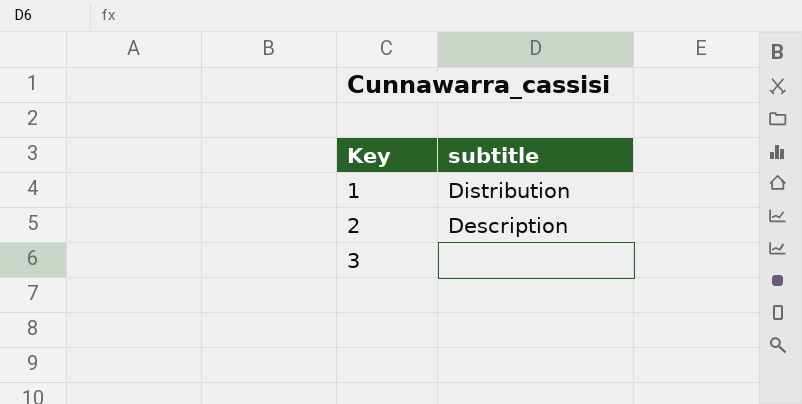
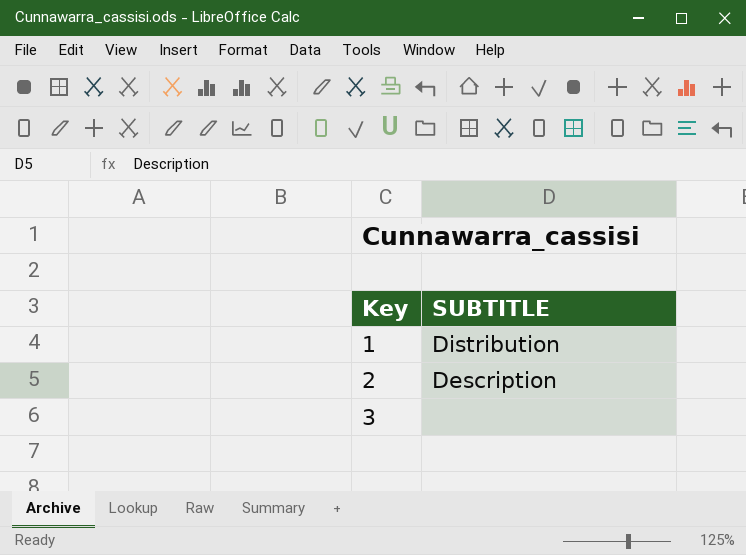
column name: subtitle -> SUBTITLE

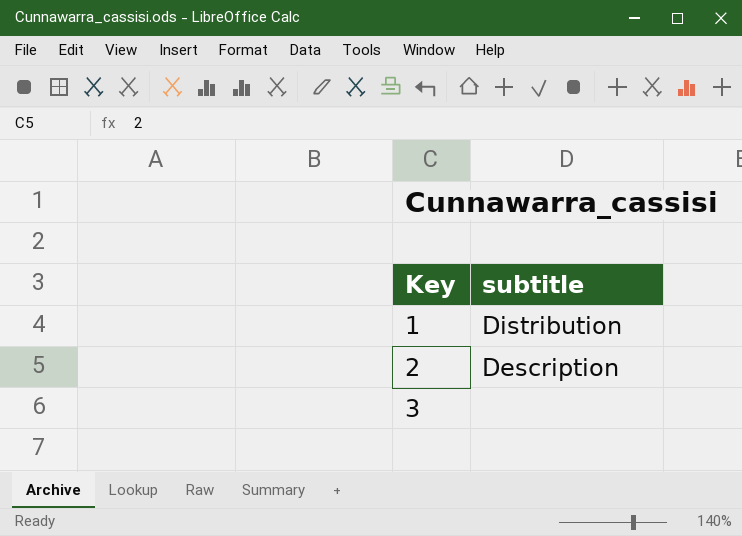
column name: SUBTITLE -> subtitle

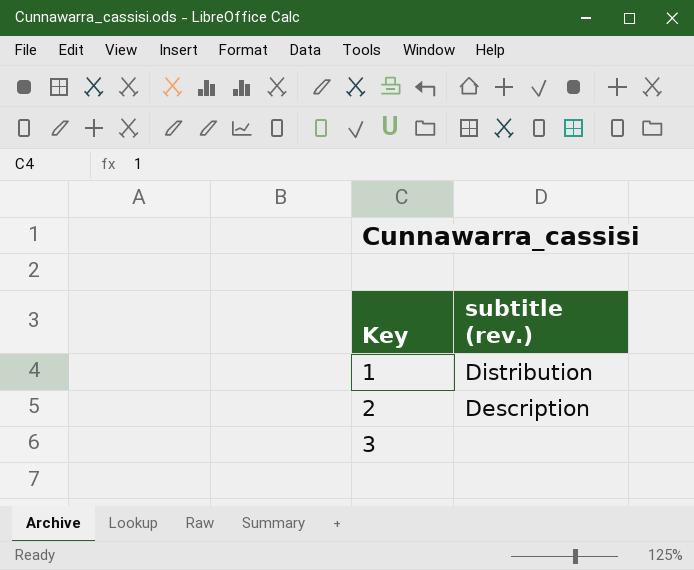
column name: subtitle -> subtitle (rev.)

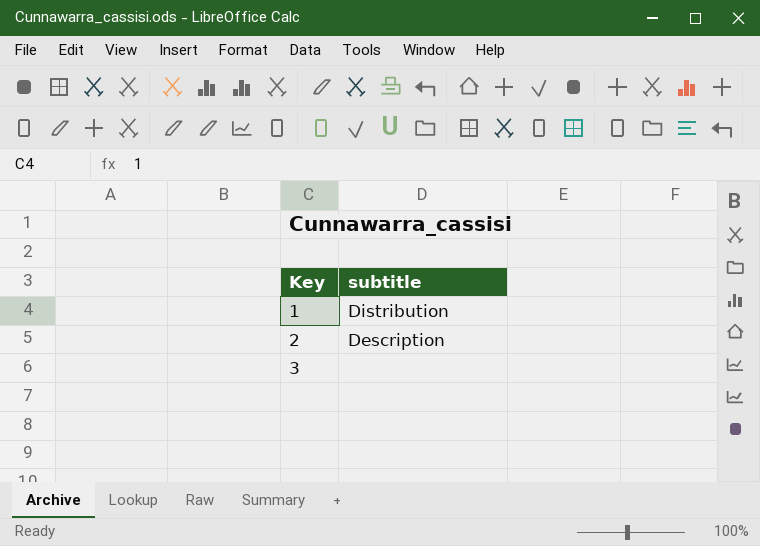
column name: subtitle (rev.) -> subtitle

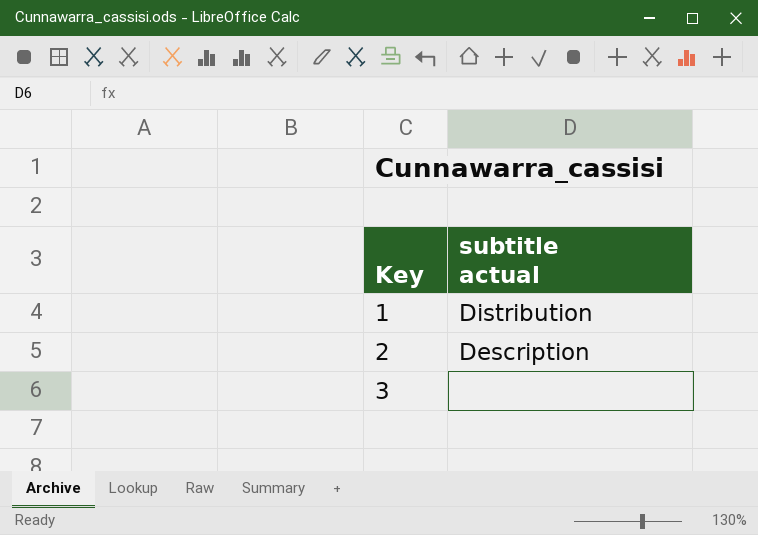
column name: subtitle -> subtitle actual

